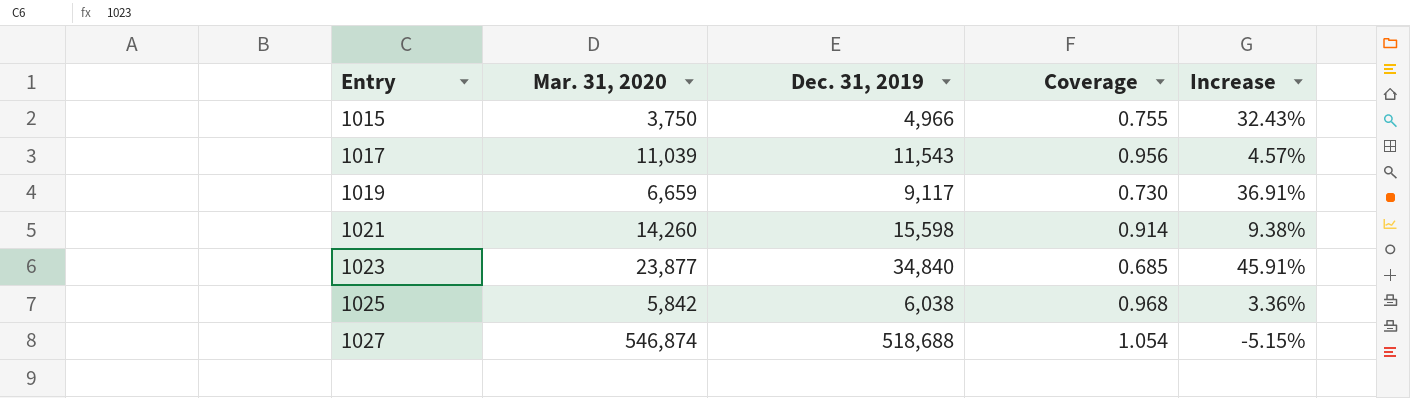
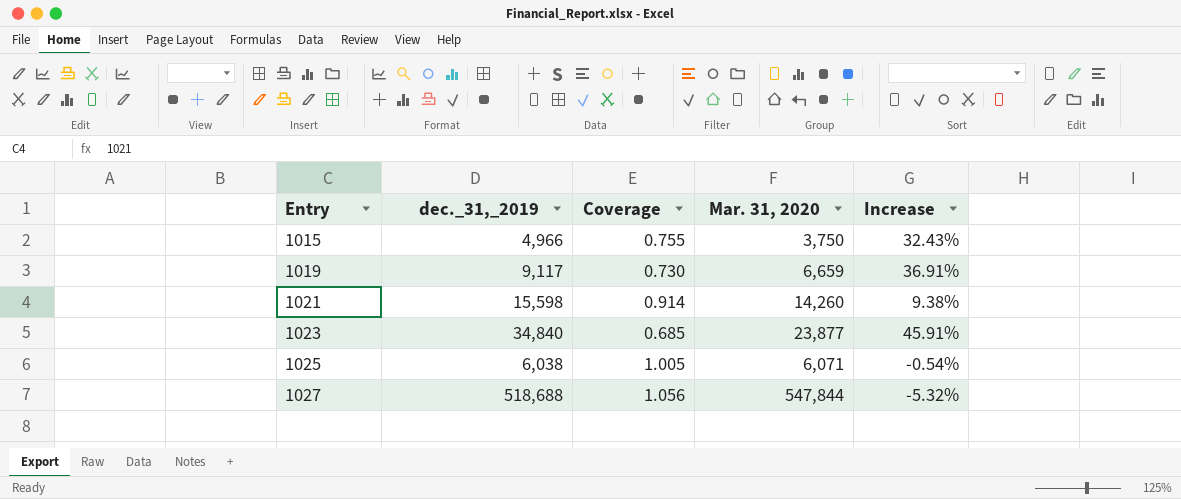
column name: Dec. 31, 2019 -> dec._31,_2019
column Mar. 31, 2020 | position: 2 -> 4
row 1017: 11,039 | 11,543 | 0.956 | 4.57% -> none
1025 | Coverage: 0.968 -> 1.005
1025 | Mar. 31, 2020: 5,842 -> 6,071
1025 | Increase: 3.36% -> -0.54%
1027 | Coverage: 1.054 -> 1.056
1027 | Mar. 31, 2020: 546,874 -> 547,844
1027 | Increase: -5.15% -> -5.32%

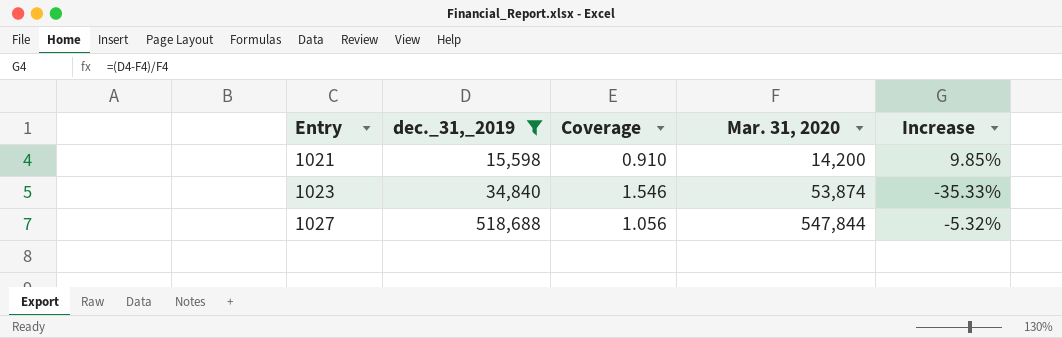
filter: none -> dec._31,_2019 >= 15,598
1021 | Coverage: 0.914 -> 0.910
1021 | Mar. 31, 2020: 14,260 -> 14,200
1021 | Increase: 9.38% -> 9.85%
1023 | Coverage: 0.685 -> 1.546
1023 | Mar. 31, 2020: 23,877 -> 53,874
1023 | Increase: 45.91% -> -35.33%

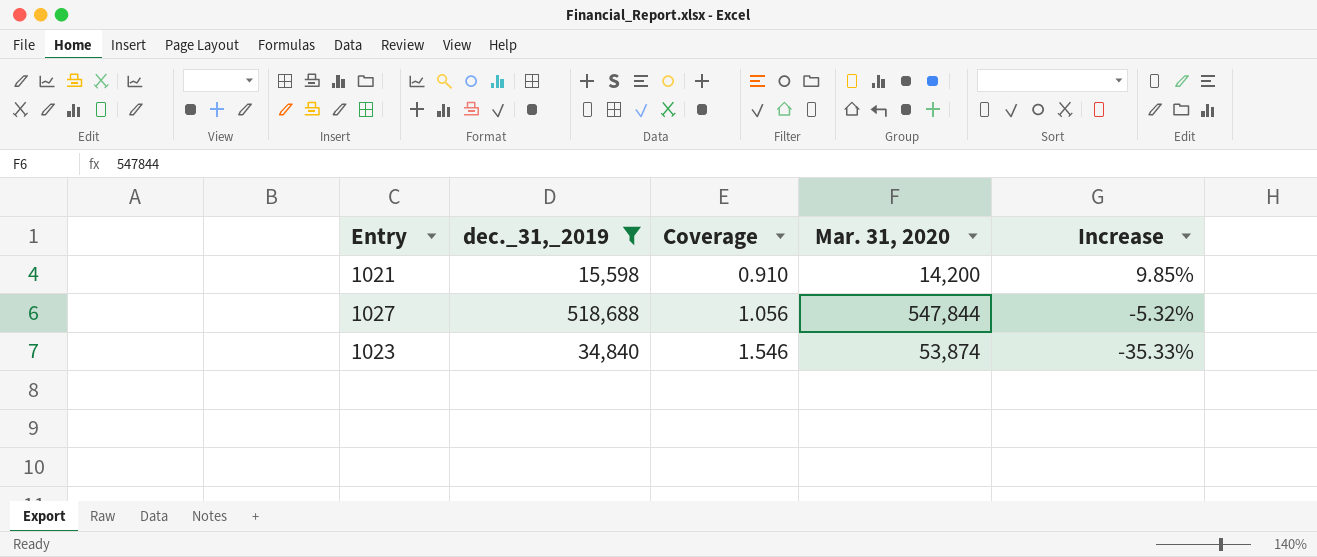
row order: Entry ascending -> Coverage ascending

